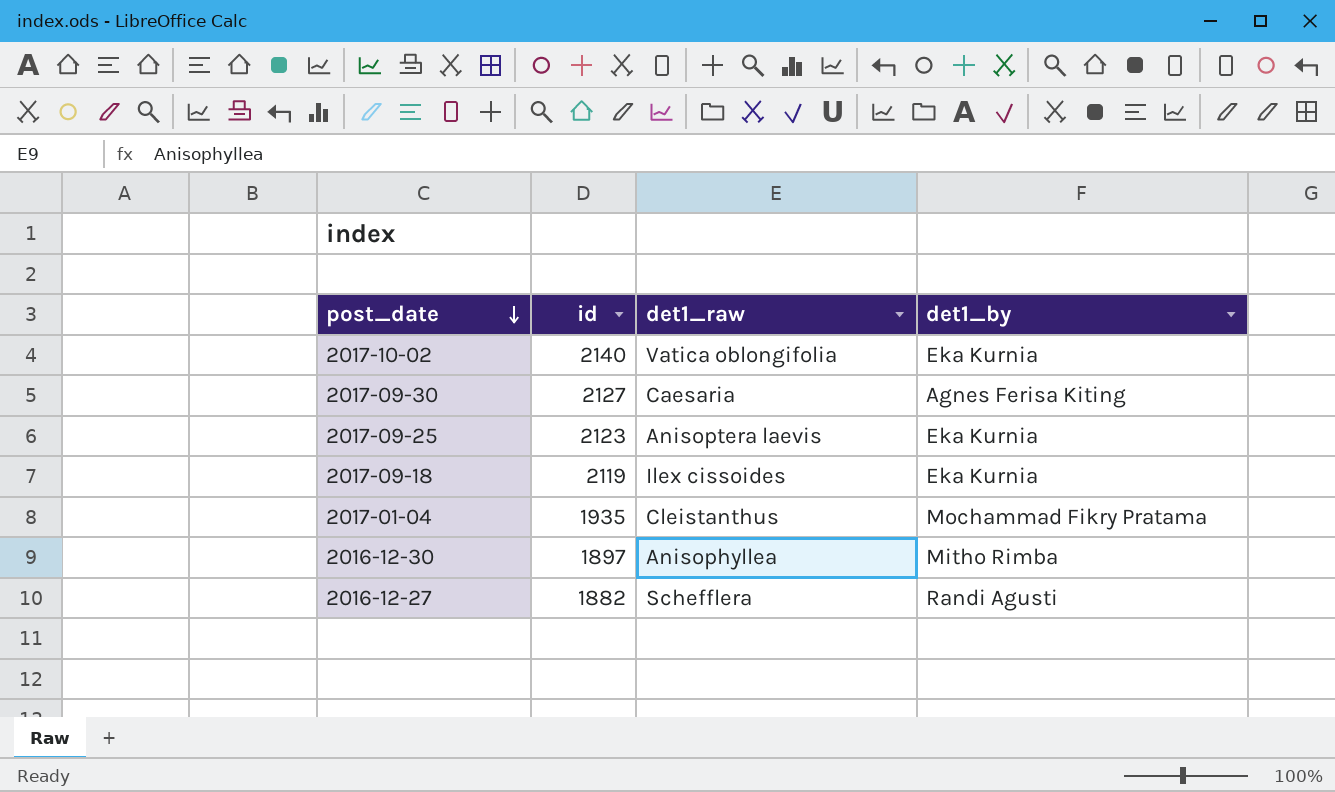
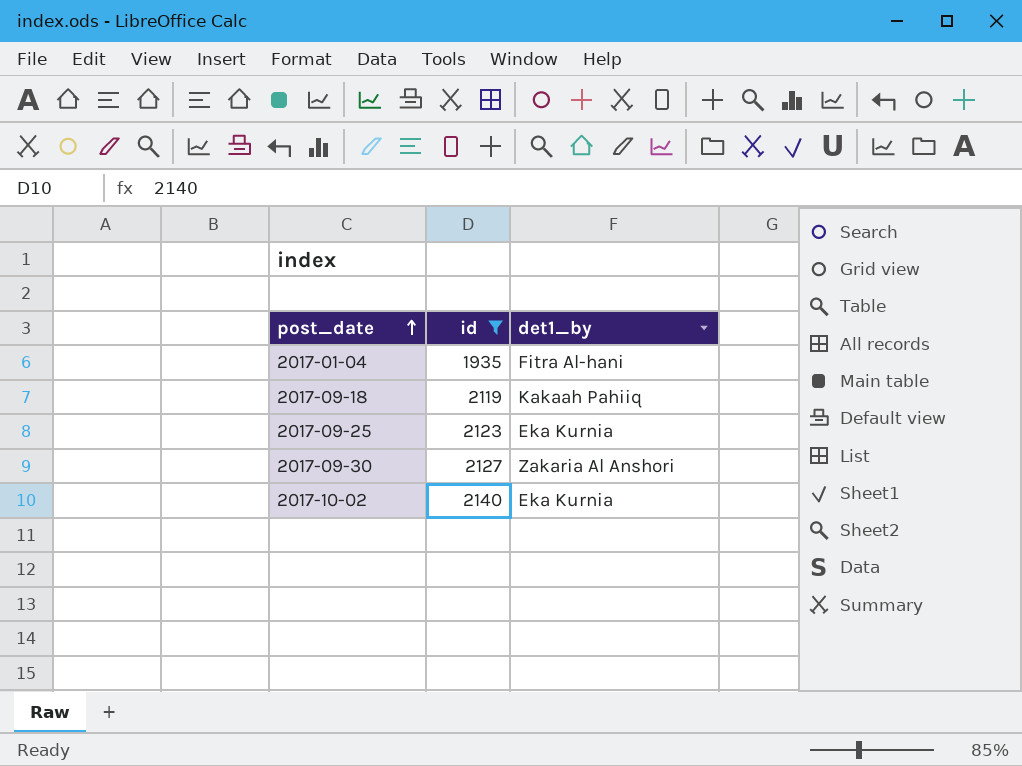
filter: none -> id >= 1935
row order: post_date descending -> post_date ascending
column det1_raw | position: 3 -> none
2017-01-04 | det1_by: Mochammad Fikry Pratama -> Fitra Al-hani
2017-09-18 | det1_by: Eka Kurnia -> Kakaah Pahiiq
2017-09-30 | det1_by: Agnes Ferisa Kiting -> Zakaria Al Anshori

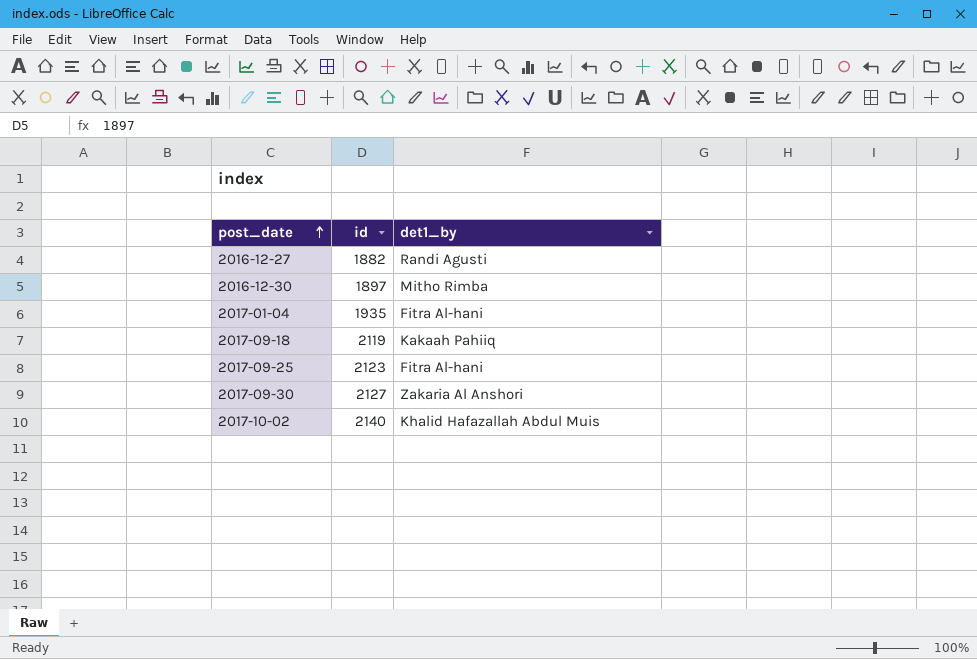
filter: id >= 1935 -> none
2017-09-25 | det1_by: Eka Kurnia -> Fitra Al-hani
2017-10-02 | det1_by: Eka Kurnia -> Khalid Hafazallah Abdul Muis

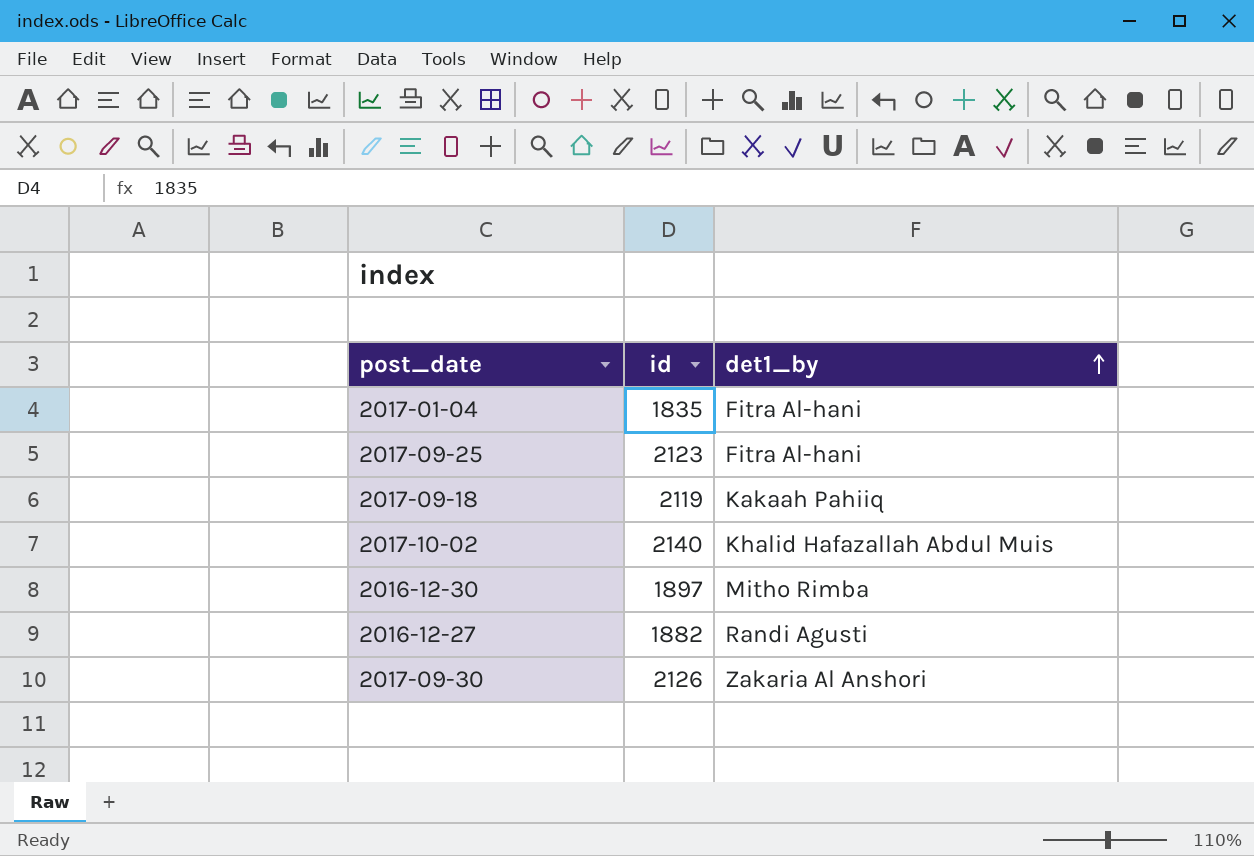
row order: post_date ascending -> det1_by ascending
2017-01-04 | id: 1935 -> 1835
2017-09-30 | id: 2127 -> 2126

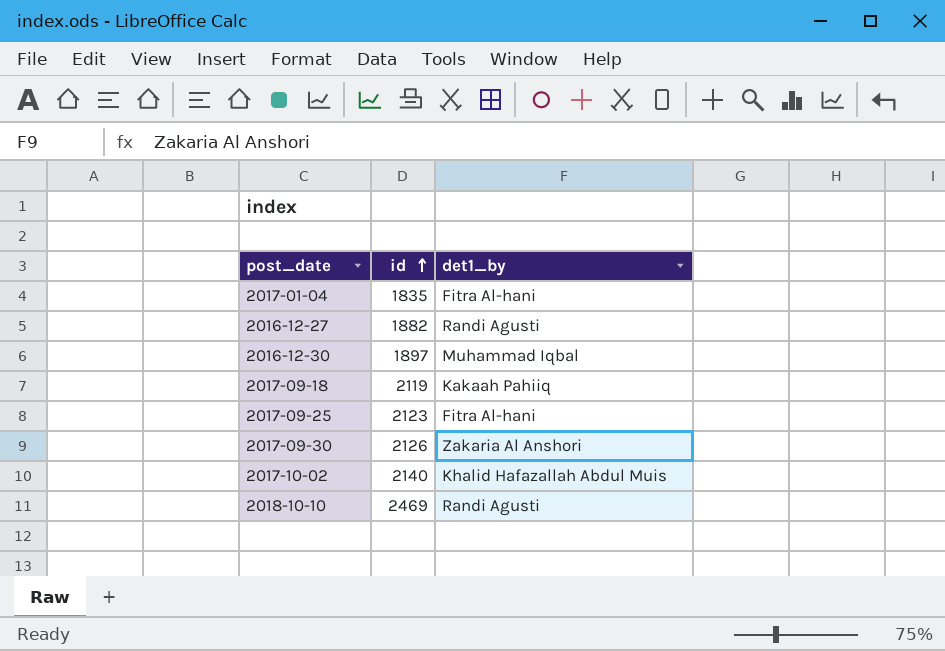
row order: det1_by ascending -> id ascending
2016-12-30 | det1_by: Mitho Rimba -> Muhammad Iqbal
row 2018-10-10: none -> 2469 | Randi Agusti

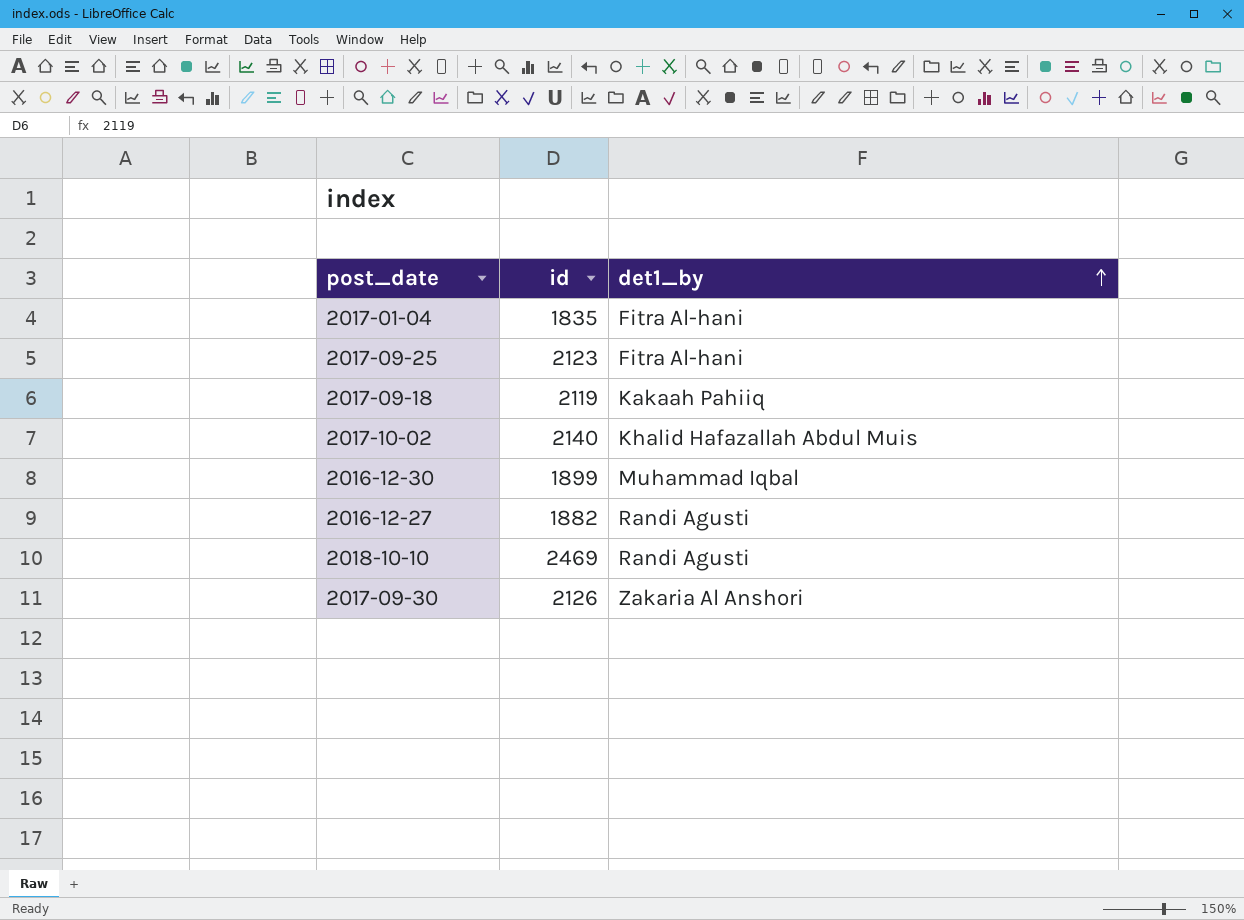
row order: id ascending -> det1_by ascending
2016-12-30 | id: 1897 -> 1899

